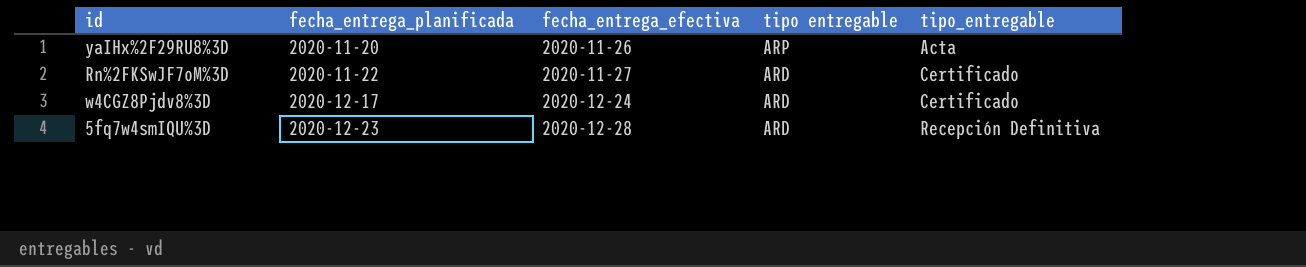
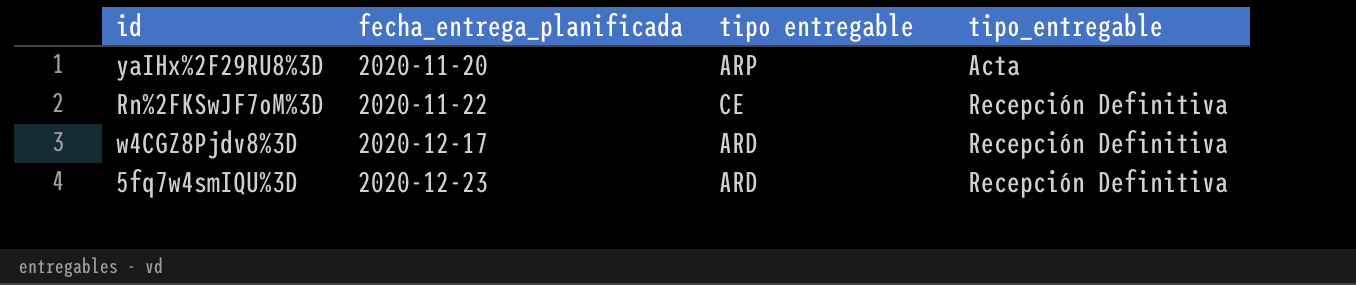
column fecha_entrega_efectiva | position: 3 -> none
Rn%2FKSwJF7oM%3D | tipo entregable: ARD -> CE
Rn%2FKSwJF7oM%3D | tipo_entregable: Certificado -> Recepción Definitiva
w4CGZ8Pjdv8%3D | tipo_entregable: Certificado -> Recepción Definitiva

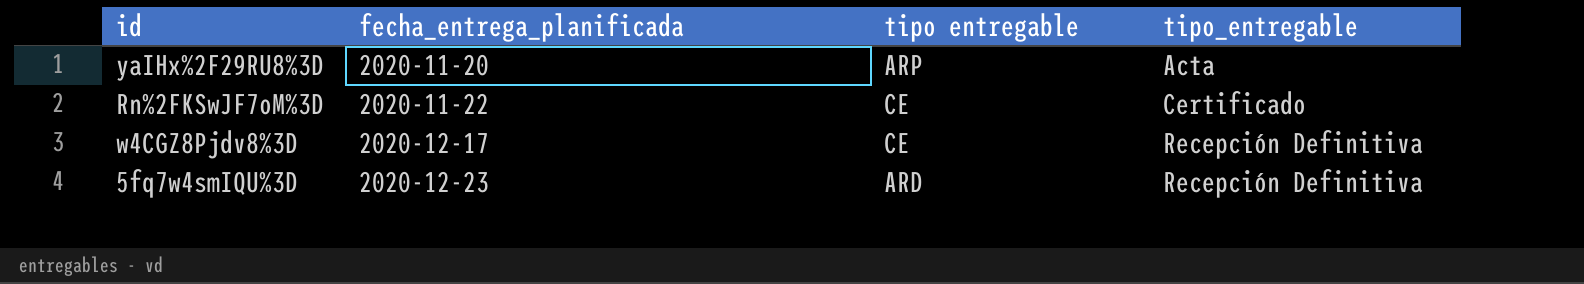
Rn%2FKSwJF7oM%3D | tipo_entregable: Recepción Definitiva -> Certificado
w4CGZ8Pjdv8%3D | tipo entregable: ARD -> CE

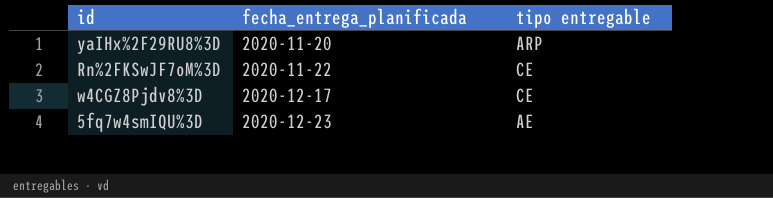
column tipo_entregable | position: 4 -> none
5fq7w4smIQU%3D | tipo entregable: ARD -> AE

